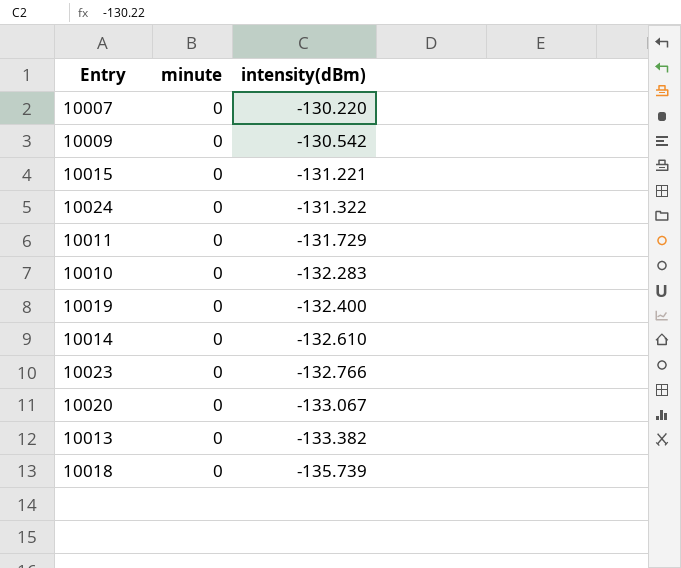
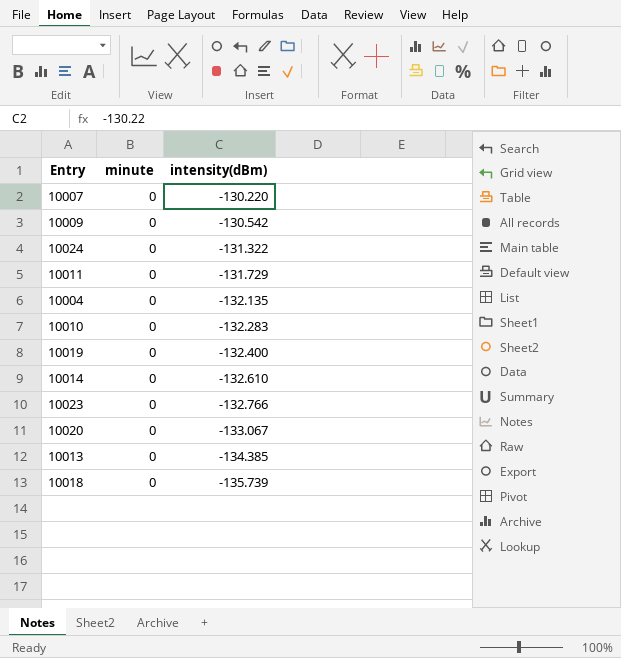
row 10015: 0 | -131.221 -> none
row 10004: none -> 0 | -132.135
10013 | intensity(dBm): -133.382 -> -134.385

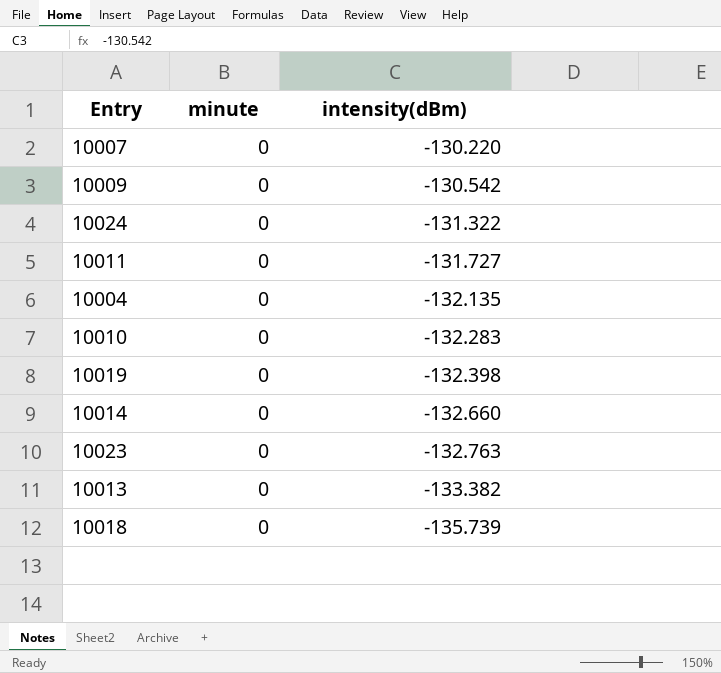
row 10020: 0 | -133.067 -> none
10011 | intensity(dBm): -131.729 -> -131.727
10019 | intensity(dBm): -132.400 -> -132.398
10014 | intensity(dBm): -132.610 -> -132.660
10023 | intensity(dBm): -132.766 -> -132.763
10013 | intensity(dBm): -134.385 -> -133.382

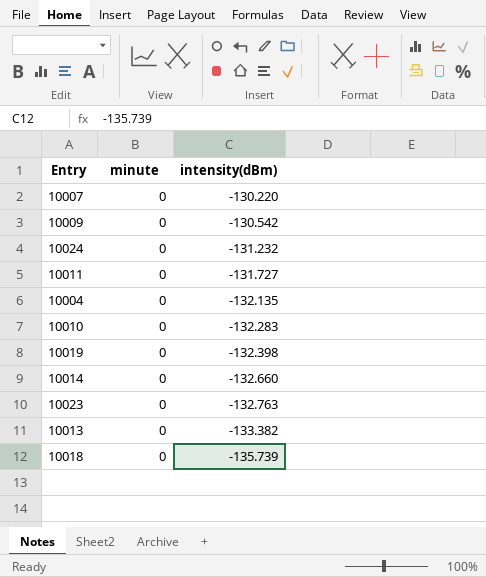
10024 | intensity(dBm): -131.322 -> -131.232

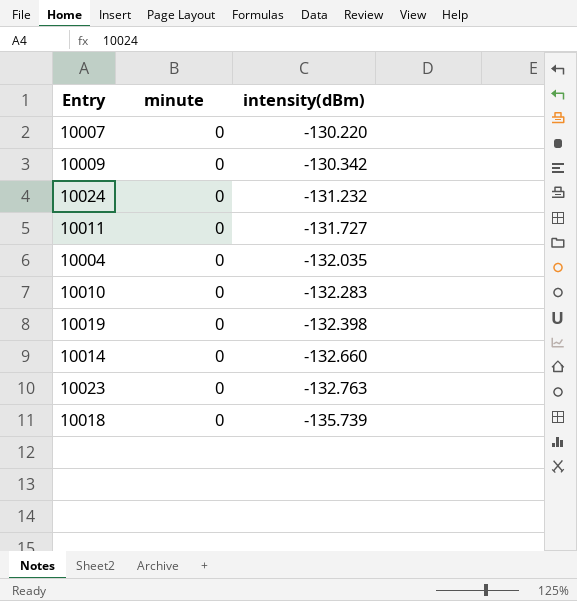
row 10013: 0 | -133.382 -> none
10009 | intensity(dBm): -130.542 -> -130.342
10004 | intensity(dBm): -132.135 -> -132.035

